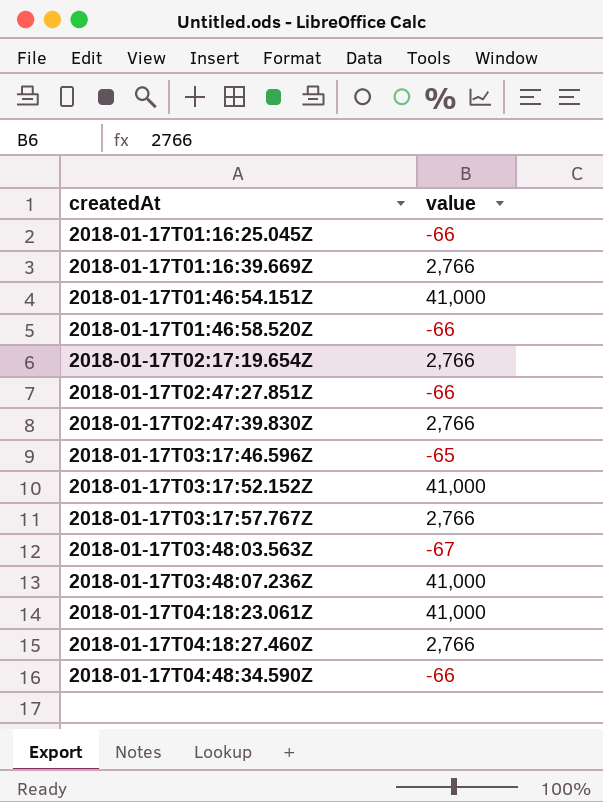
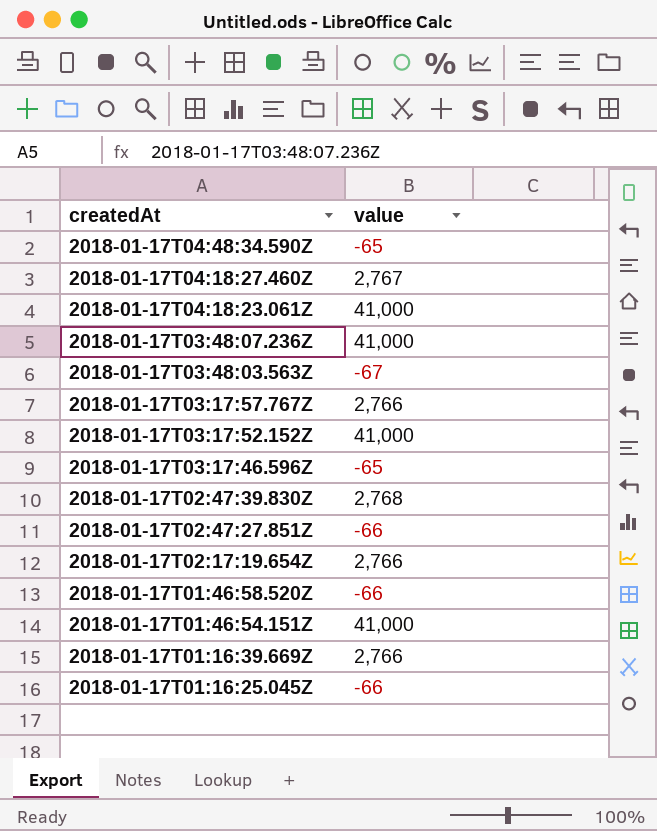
row order: createdAt ascending -> createdAt descending
2018-01-17T04:48:34.590Z | value: -66 -> -65
2018-01-17T04:18:27.460Z | value: 2,766 -> 2,767
2018-01-17T02:47:39.830Z | value: 2,766 -> 2,768

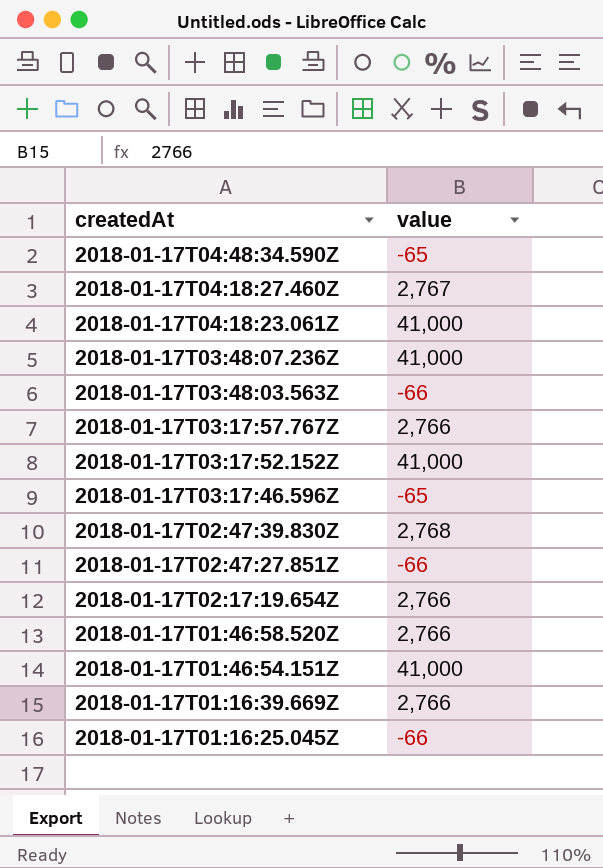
2018-01-17T03:48:03.563Z | value: -67 -> -66
2018-01-17T01:46:58.520Z | value: -66 -> 2,766

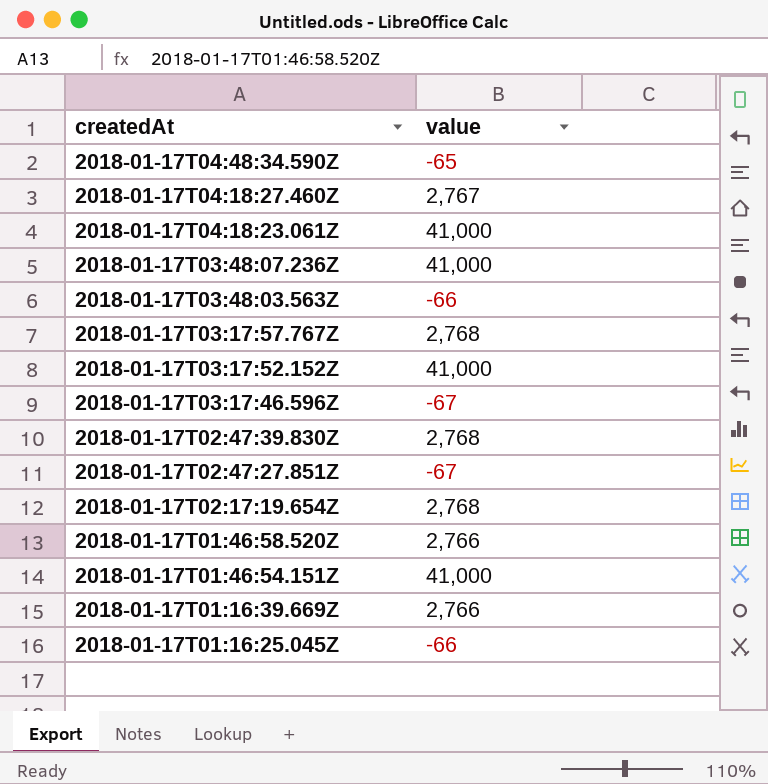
2018-01-17T03:17:57.767Z | value: 2,766 -> 2,768
2018-01-17T03:17:46.596Z | value: -65 -> -67
2018-01-17T02:47:27.851Z | value: -66 -> -67
2018-01-17T02:17:19.654Z | value: 2,766 -> 2,768

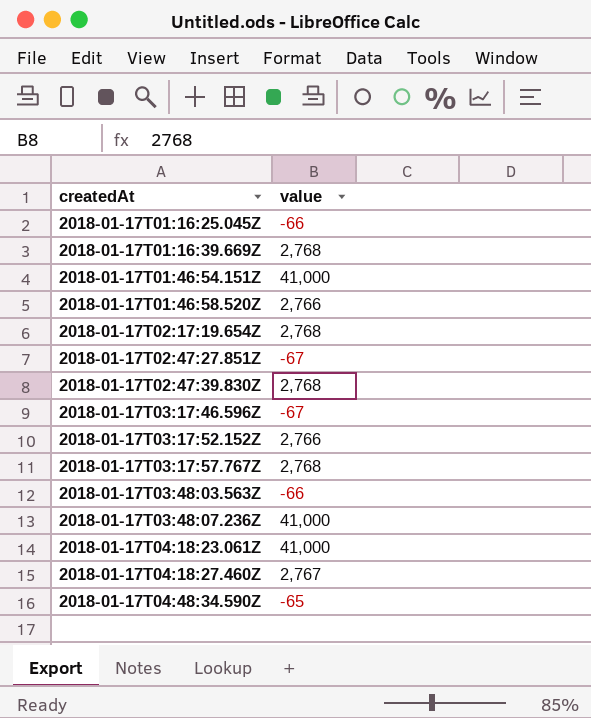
row order: createdAt descending -> createdAt ascending
2018-01-17T01:16:39.669Z | value: 2,766 -> 2,768
2018-01-17T03:17:52.152Z | value: 41,000 -> 2,766

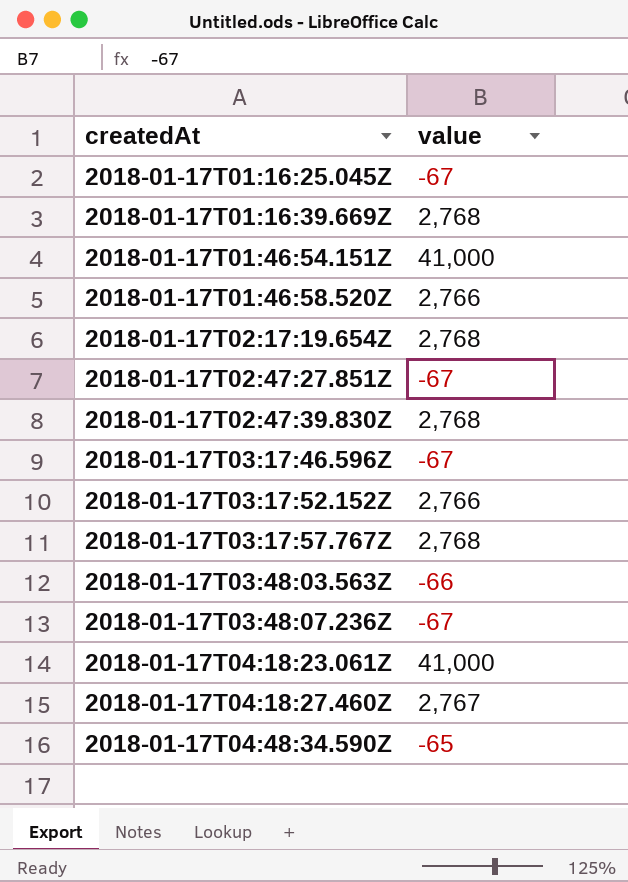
2018-01-17T01:16:25.045Z | value: -66 -> -67
2018-01-17T03:48:07.236Z | value: 41,000 -> -67

